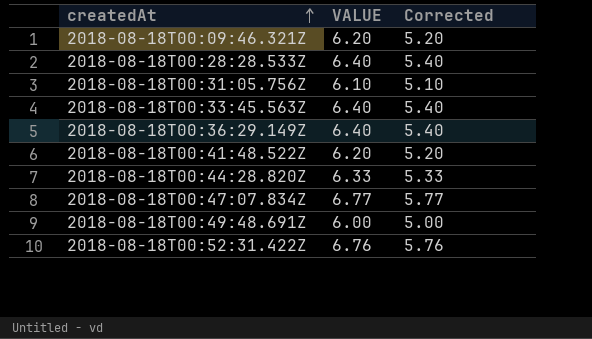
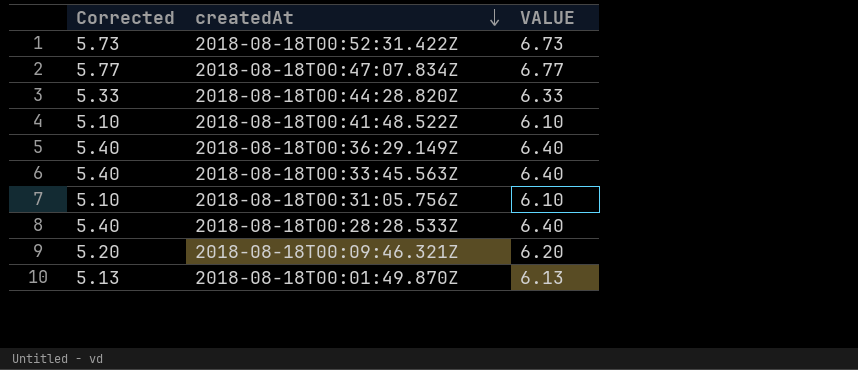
row order: createdAt ascending -> createdAt descending
column Corrected | position: 3 -> 1
row 2018-08-18T00:49:48.691Z: 6.00 | 5.00 -> none
2018-08-18T00:52:31.422Z | Corrected: 5.76 -> 5.73
2018-08-18T00:52:31.422Z | VALUE: 6.76 -> 6.73
2018-08-18T00:41:48.522Z | Corrected: 5.20 -> 5.10
2018-08-18T00:41:48.522Z | VALUE: 6.20 -> 6.10
row 2018-08-18T00:01:49.870Z: none -> 5.13 | 6.13

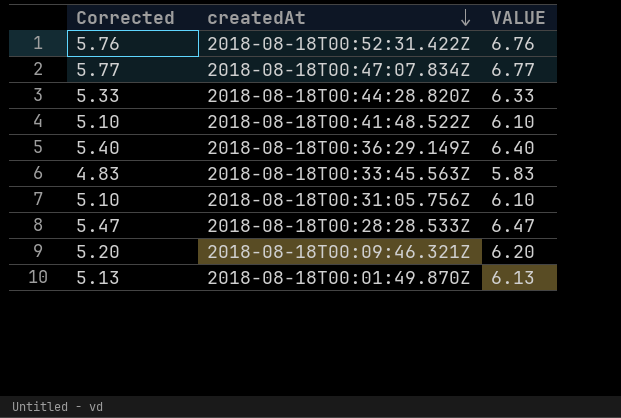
2018-08-18T00:52:31.422Z | Corrected: 5.73 -> 5.76
2018-08-18T00:52:31.422Z | VALUE: 6.73 -> 6.76
2018-08-18T00:33:45.563Z | Corrected: 5.40 -> 4.83
2018-08-18T00:33:45.563Z | VALUE: 6.40 -> 5.83
2018-08-18T00:28:28.533Z | Corrected: 5.40 -> 5.47
2018-08-18T00:28:28.533Z | VALUE: 6.40 -> 6.47

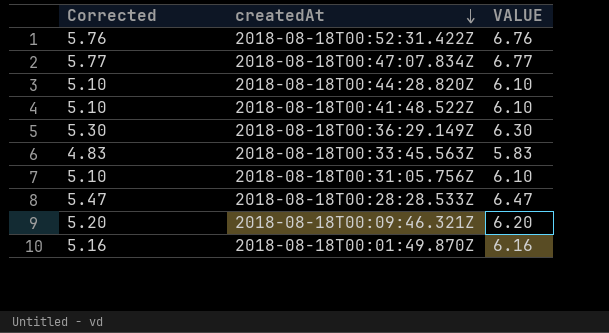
2018-08-18T00:44:28.820Z | Corrected: 5.33 -> 5.10
2018-08-18T00:44:28.820Z | VALUE: 6.33 -> 6.10
2018-08-18T00:36:29.149Z | Corrected: 5.40 -> 5.30
2018-08-18T00:36:29.149Z | VALUE: 6.40 -> 6.30
2018-08-18T00:01:49.870Z | Corrected: 5.13 -> 5.16
2018-08-18T00:01:49.870Z | VALUE: 6.13 -> 6.16

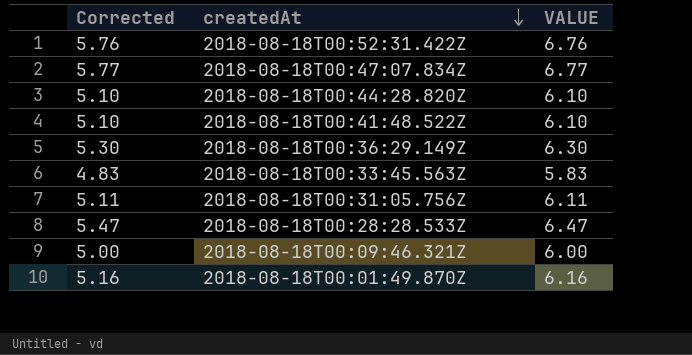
2018-08-18T00:31:05.756Z | Corrected: 5.10 -> 5.11
2018-08-18T00:31:05.756Z | VALUE: 6.10 -> 6.11
2018-08-18T00:09:46.321Z | Corrected: 5.20 -> 5.00
2018-08-18T00:09:46.321Z | VALUE: 6.20 -> 6.00

